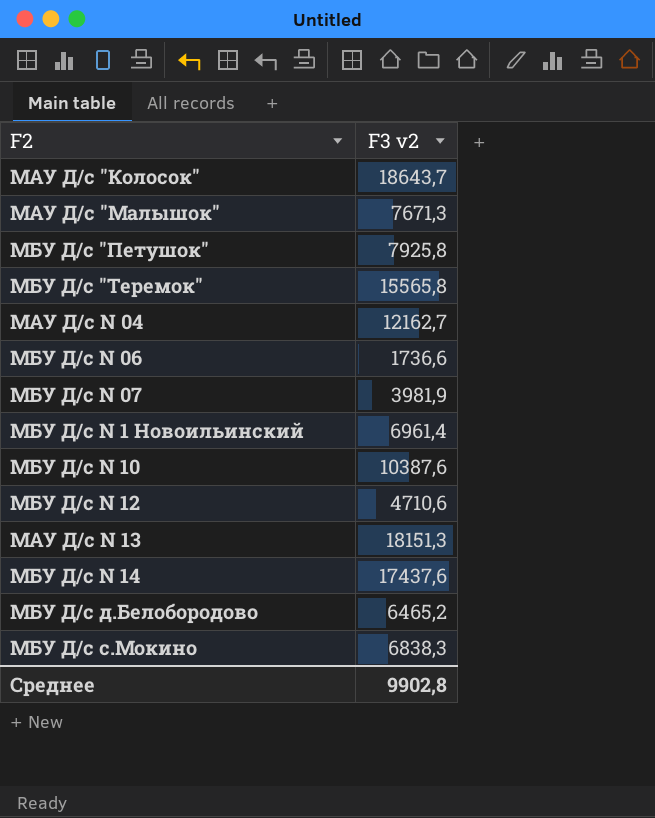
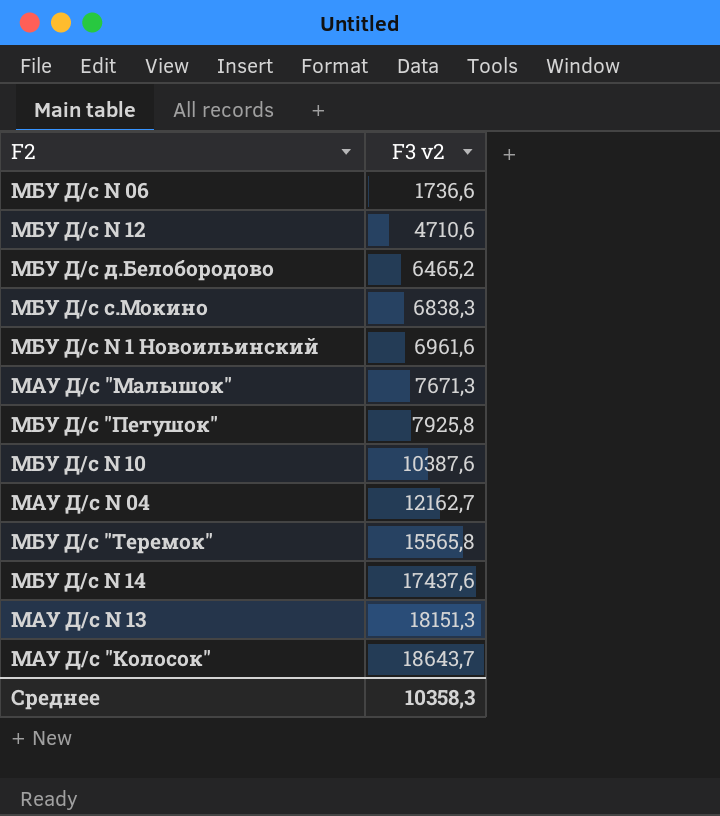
row order: none -> F3 v2 ascending
row МБУ Д/с N 07: 3981,9 -> none
МБУ Д/с N 1 Новоильинский | F3 v2: 6961,4 -> 6961,6
Среднее | F3 v2: 9902,8 -> 10358,3

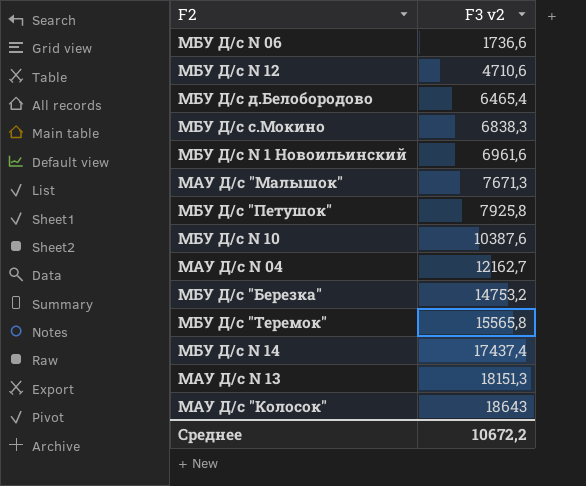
МБУ Д/с д.Белобородово | F3 v2: 6465,2 -> 6465,4
row МБУ Д/с "Березка": none -> 14753,2
МБУ Д/с N 14 | F3 v2: 17437,6 -> 17437,4
МАУ Д/с "Колосок" | F3 v2: 18643,7 -> 18643
Среднее | F3 v2: 10358,3 -> 10672,2

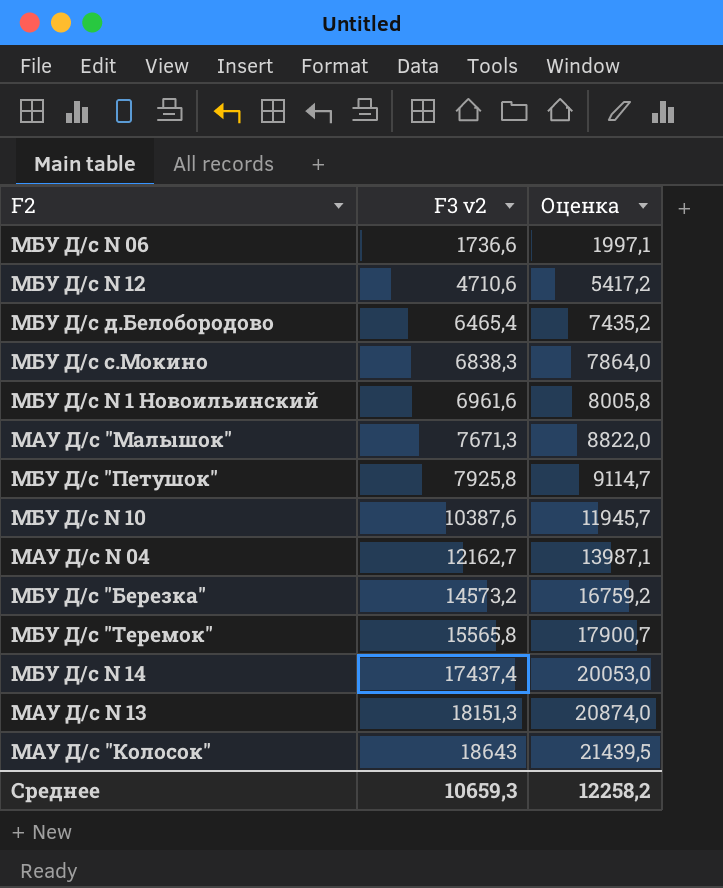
column Оценка | formula: none -> [F3 v2] * 1,15
МБУ Д/с "Березка" | F3 v2: 14753,2 -> 14573,2
Среднее | F3 v2: 10672,2 -> 10659,3

